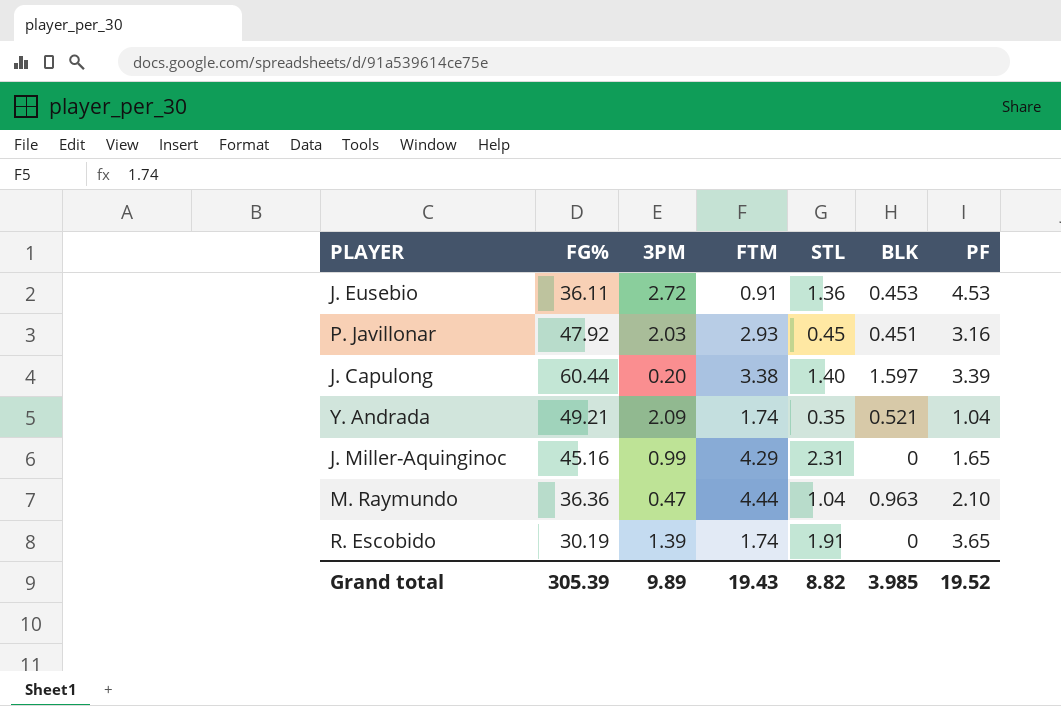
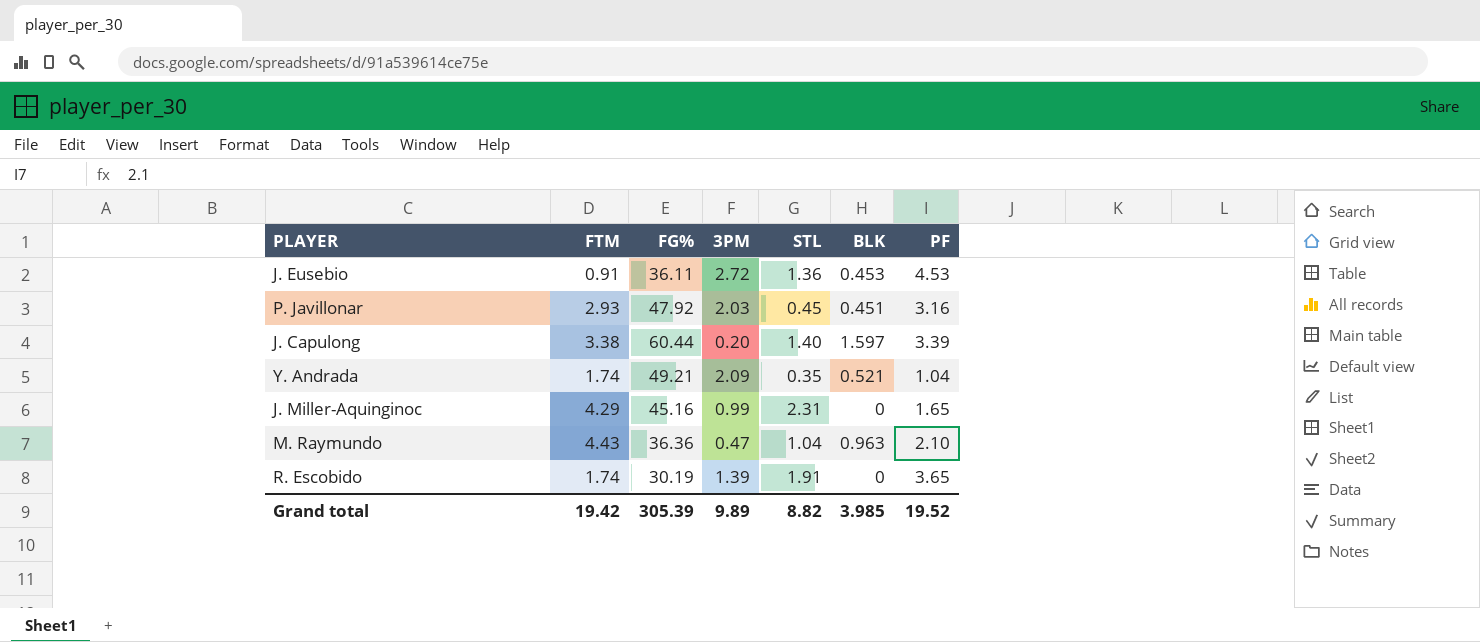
column FTM | position: 4 -> 2
M. Raymundo | FTM: 4.44 -> 4.43
Grand total | FTM: 19.43 -> 19.42

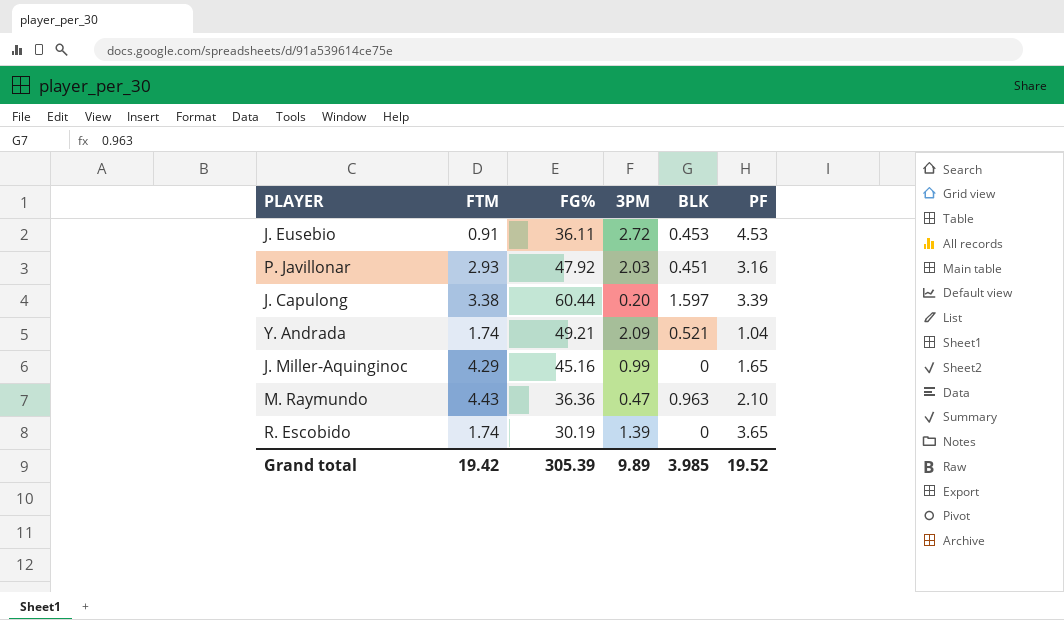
column STL | position: 5 -> none

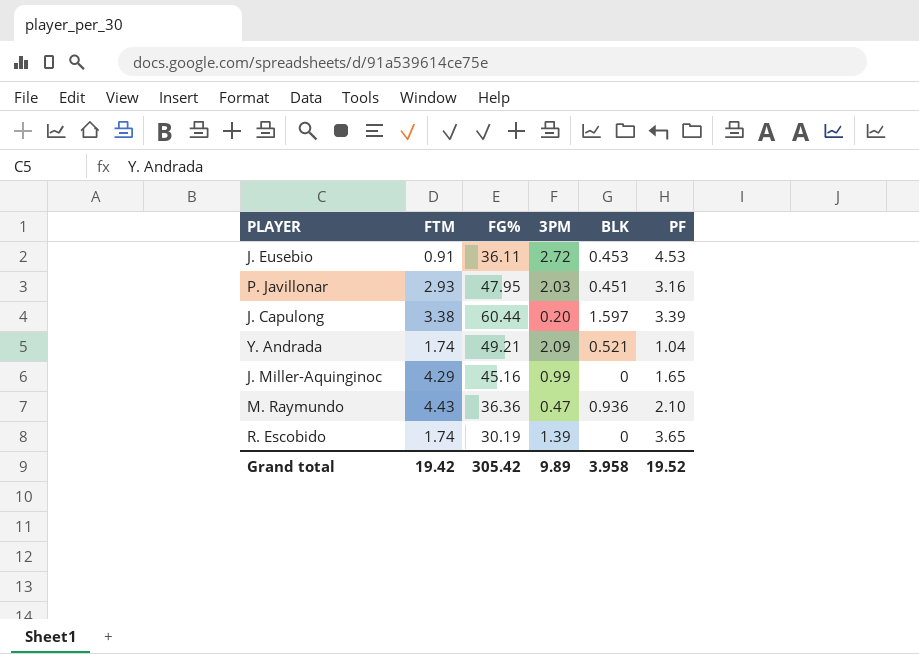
P. Javillonar | FG%: 47.92 -> 47.95
M. Raymundo | BLK: 0.963 -> 0.936
Grand total | FG%: 305.39 -> 305.42
Grand total | BLK: 3.985 -> 3.958

